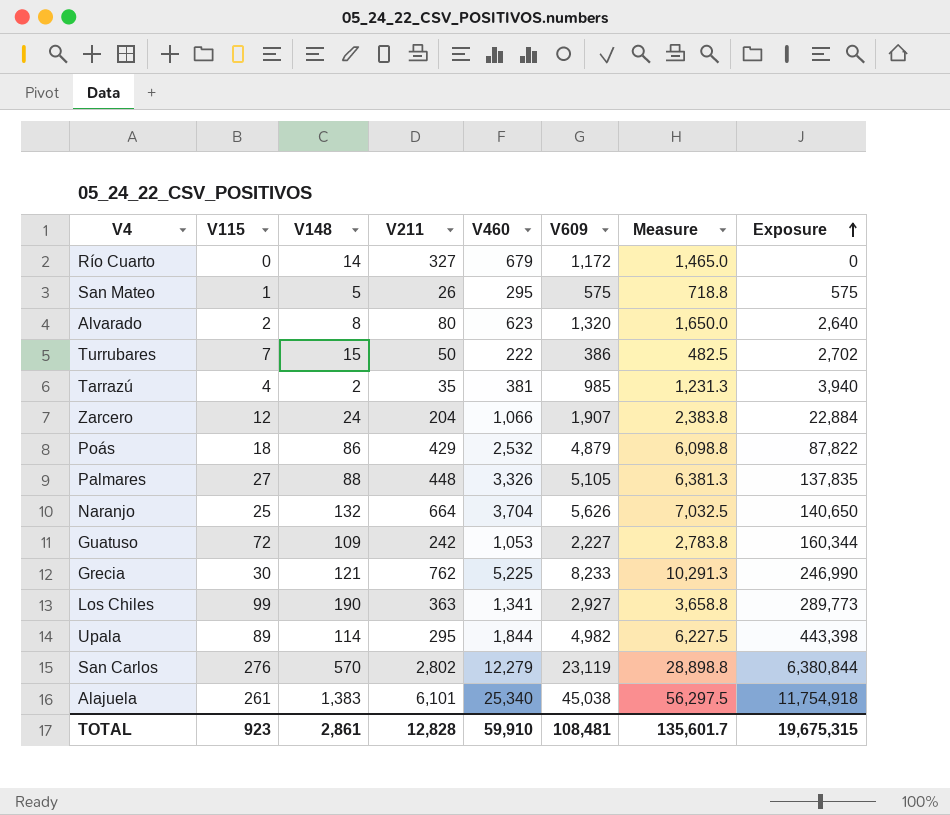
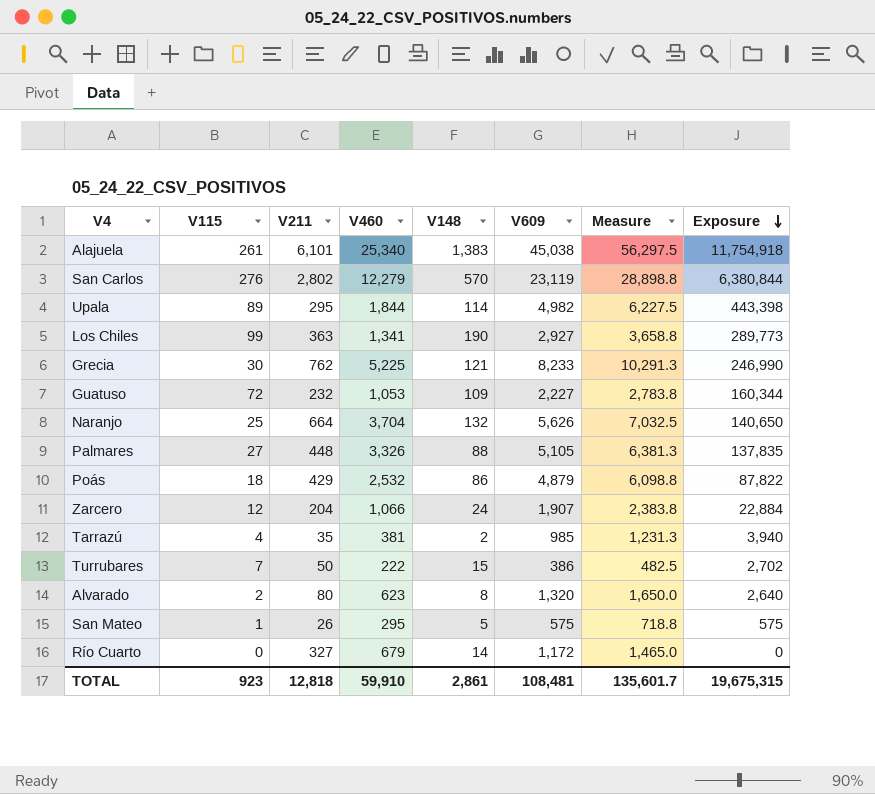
row order: Exposure ascending -> Exposure descending
column V148 | position: 3 -> 5
Guatuso | V211: 242 -> 232
TOTAL | V211: 12,828 -> 12,818

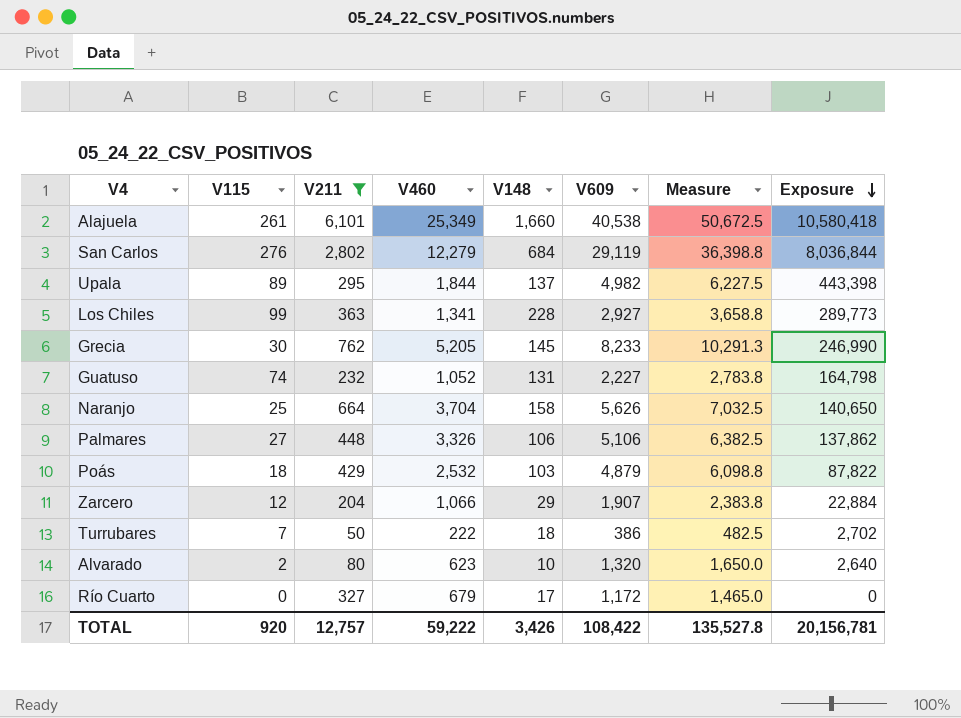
filter: none -> V211 >= 50
Alajuela | V460: 25,340 -> 25,349
Alajuela | V148: 1,383 -> 1,660
Alajuela | V609: 45,038 -> 40,538
Alajuela | Measure: 56,297.5 -> 50,672.5
Alajuela | Exposure: 11,754,918 -> 10,580,418
San Carlos | V148: 570 -> 684
San Carlos | V609: 23,119 -> 29,119
San Carlos | Measure: 28,898.8 -> 36,398.8
San Carlos | Exposure: 6,380,844 -> 8,036,844
Upala | V148: 114 -> 137
Los Chiles | V148: 190 -> 228
Grecia | V460: 5,225 -> 5,205
Grecia | V148: 121 -> 145
Guatuso | V115: 72 -> 74
Guatuso | V460: 1,053 -> 1,052
Guatuso | V148: 109 -> 131
Guatuso | Exposure: 160,344 -> 164,798
Naranjo | V148: 132 -> 158
Palmares | V148: 88 -> 106
Palmares | V609: 5,105 -> 5,106
Palmares | Measure: 6,381.3 -> 6,382.5
Palmares | Exposure: 137,835 -> 137,862
Poás | V148: 86 -> 103
Zarcero | V148: 24 -> 29
Turrubares | V148: 15 -> 18
Alvarado | V148: 8 -> 10
Río Cuarto | V148: 14 -> 17
TOTAL | V115: 923 -> 920
TOTAL | V211: 12,818 -> 12,757
TOTAL | V460: 59,910 -> 59,222
TOTAL | V148: 2,861 -> 3,426
TOTAL | V609: 108,481 -> 108,422
TOTAL | Measure: 135,601.7 -> 135,527.8
TOTAL | Exposure: 19,675,315 -> 20,156,781

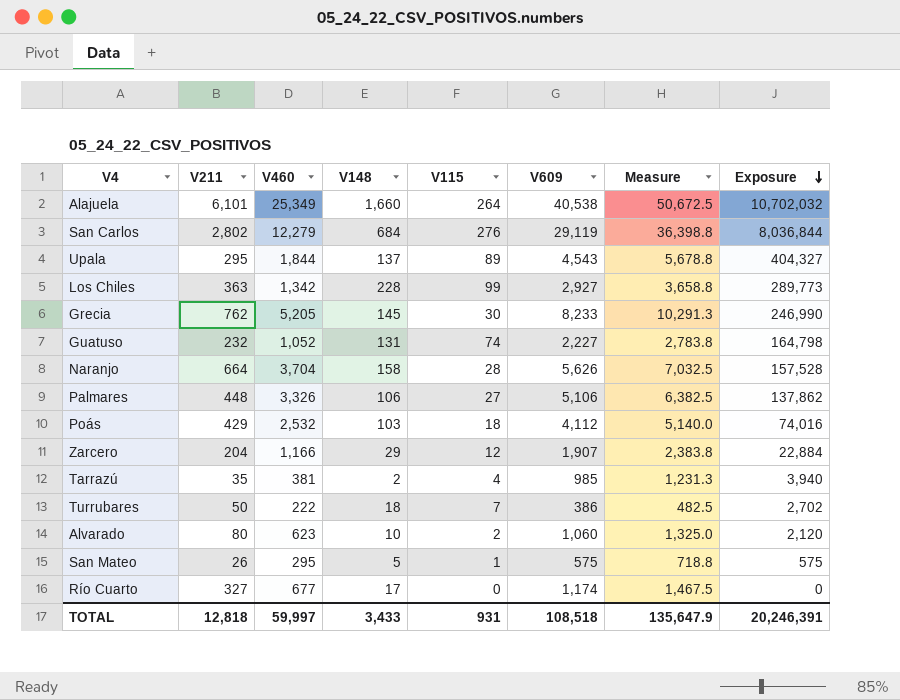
filter: V211 >= 50 -> none
column V115 | position: 2 -> 5
Alajuela | V115: 261 -> 264
Alajuela | Exposure: 10,580,418 -> 10,702,032
Upala | V609: 4,982 -> 4,543
Upala | Measure: 6,227.5 -> 5,678.8
Upala | Exposure: 443,398 -> 404,327
Los Chiles | V460: 1,341 -> 1,342
Naranjo | V115: 25 -> 28
Naranjo | Exposure: 140,650 -> 157,528
Poás | V609: 4,879 -> 4,112
Poás | Measure: 6,098.8 -> 5,140.0
Poás | Exposure: 87,822 -> 74,016
Zarcero | V460: 1,066 -> 1,166
Alvarado | V609: 1,320 -> 1,060
Alvarado | Measure: 1,650.0 -> 1,325.0
Alvarado | Exposure: 2,640 -> 2,120
Río Cuarto | V460: 679 -> 677
Río Cuarto | V609: 1,172 -> 1,174
Río Cuarto | Measure: 1,465.0 -> 1,467.5
TOTAL | V211: 12,757 -> 12,818
TOTAL | V460: 59,222 -> 59,997
TOTAL | V148: 3,426 -> 3,433
TOTAL | V115: 920 -> 931
TOTAL | V609: 108,422 -> 108,518
TOTAL | Measure: 135,527.8 -> 135,647.9
TOTAL | Exposure: 20,156,781 -> 20,246,391

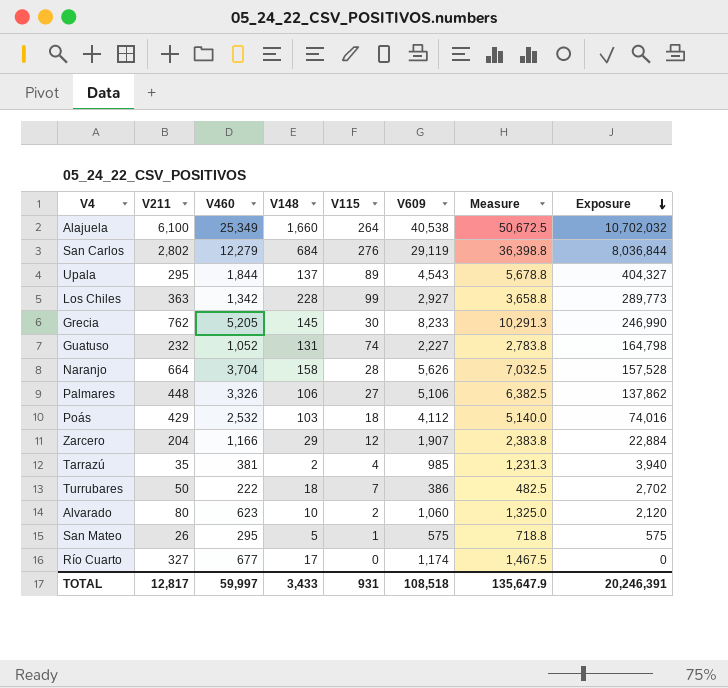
Alajuela | V211: 6,101 -> 6,100
TOTAL | V211: 12,818 -> 12,817

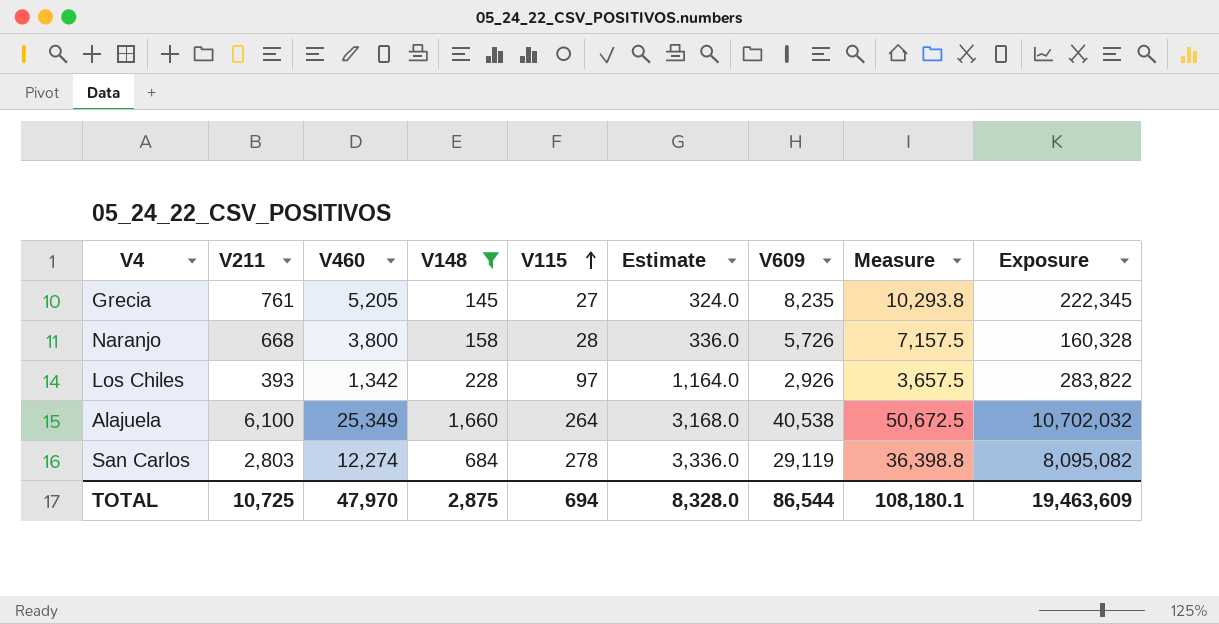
filter: none -> V148 >= 145
row order: Exposure descending -> V115 ascending
column Estimate | formula: none -> [V115] * 12
Grecia | V211: 762 -> 761
Grecia | V115: 30 -> 27
Grecia | V609: 8,233 -> 8,235
Grecia | Measure: 10,291.3 -> 10,293.8
Grecia | Exposure: 246,990 -> 222,345
Naranjo | V211: 664 -> 668
Naranjo | V460: 3,704 -> 3,800
Naranjo | V609: 5,626 -> 5,726
Naranjo | Measure: 7,032.5 -> 7,157.5
Naranjo | Exposure: 157,528 -> 160,328
Los Chiles | V211: 363 -> 393
Los Chiles | V115: 99 -> 97
Los Chiles | V609: 2,927 -> 2,926
Los Chiles | Measure: 3,658.8 -> 3,657.5
Los Chiles | Exposure: 289,773 -> 283,822
San Carlos | V211: 2,802 -> 2,803
San Carlos | V460: 12,279 -> 12,274
San Carlos | V115: 276 -> 278
San Carlos | Exposure: 8,036,844 -> 8,095,082
TOTAL | V211: 12,817 -> 10,725
TOTAL | V460: 59,997 -> 47,970
TOTAL | V148: 3,433 -> 2,875
TOTAL | V115: 931 -> 694
TOTAL | V609: 108,518 -> 86,544
TOTAL | Measure: 135,647.9 -> 108,180.1
TOTAL | Exposure: 20,246,391 -> 19,463,609

